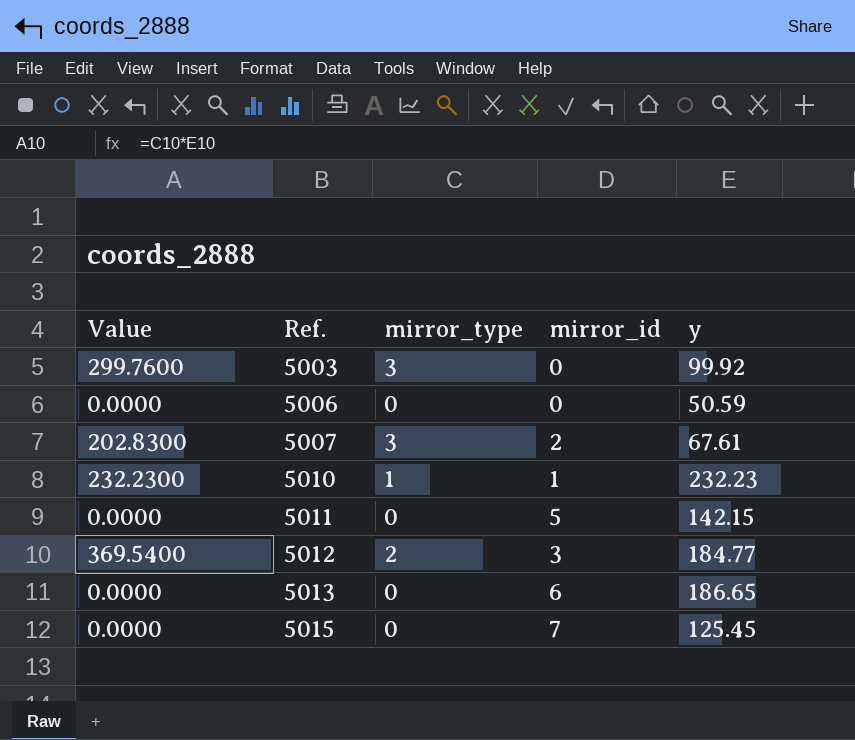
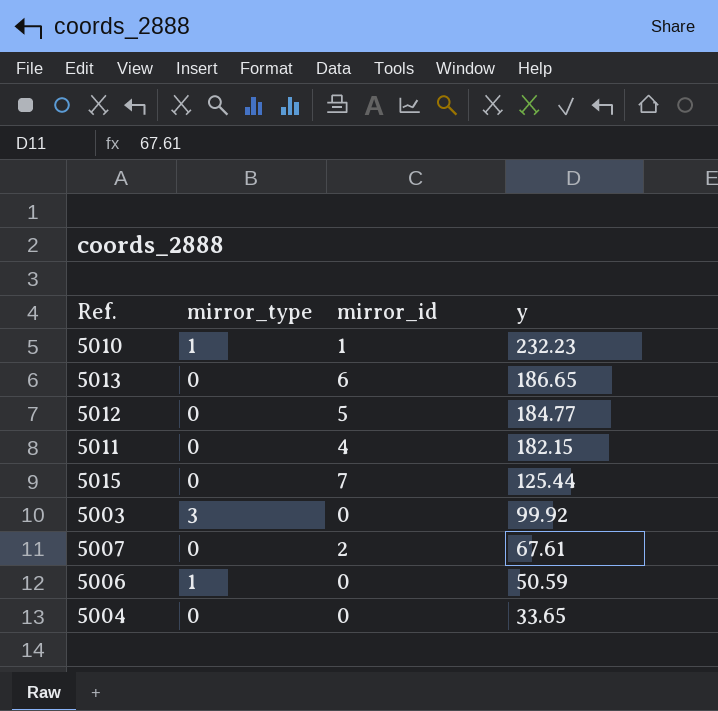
row order: Ref. ascending -> y descending
column Value | formula: [mirror_type] * [y] -> none
5012 | mirror_type: 2 -> 0
5012 | mirror_id: 3 -> 5
5011 | mirror_id: 5 -> 4
5011 | y: 142.15 -> 182.15
5015 | y: 125.45 -> 125.44
5007 | mirror_type: 3 -> 0
5006 | mirror_type: 0 -> 1
row 5004: none -> 0 | 0 | 33.65

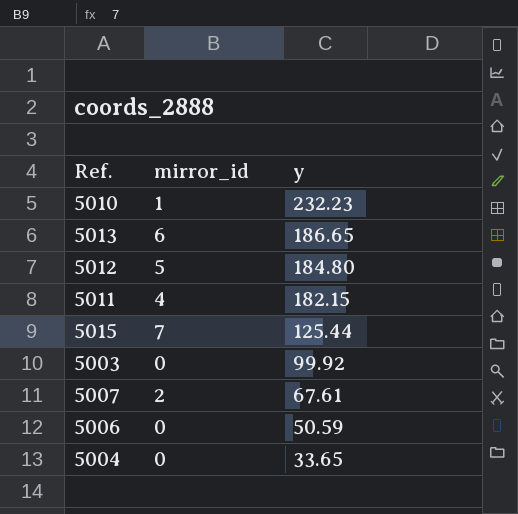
column mirror_type | position: 2 -> none
5012 | y: 184.77 -> 184.80

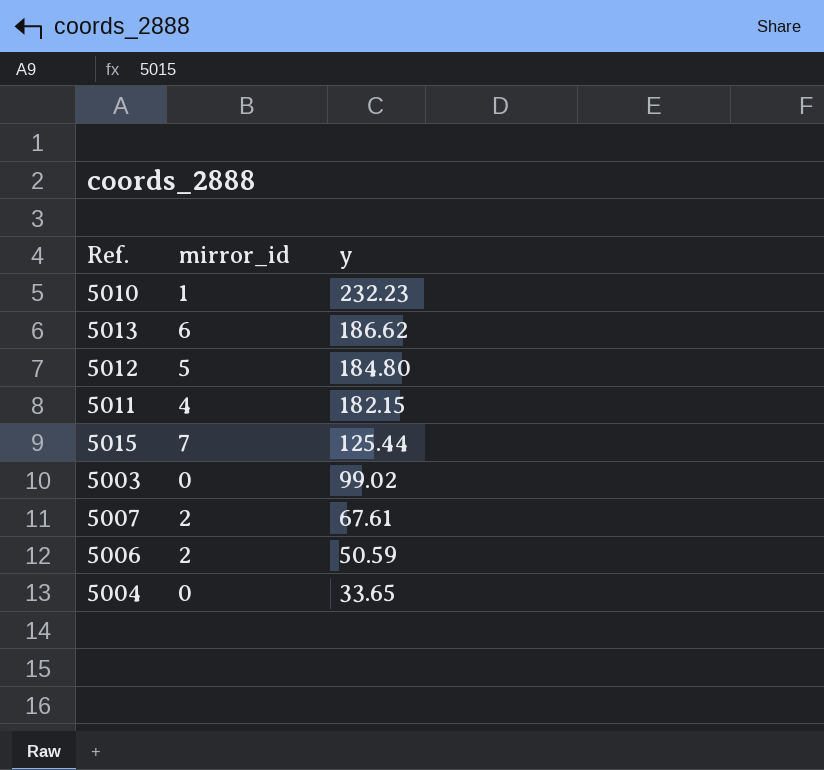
5013 | y: 186.65 -> 186.62
5003 | y: 99.92 -> 99.02
5006 | mirror_id: 0 -> 2

